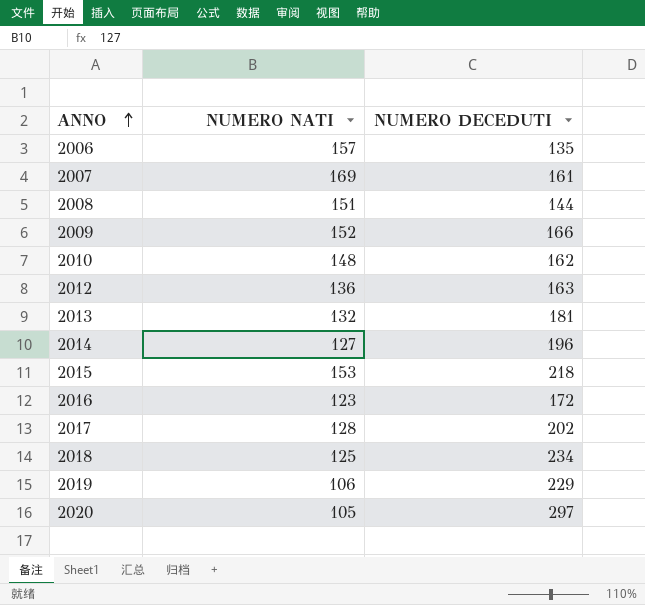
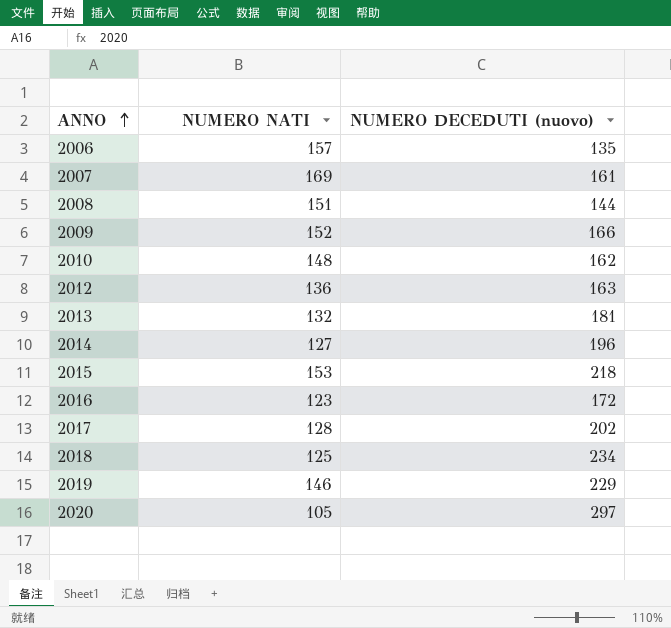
column name: NUMERO DECEDUTI -> NUMERO DECEDUTI (nuovo)
2019 | NUMERO NATI: 106 -> 146

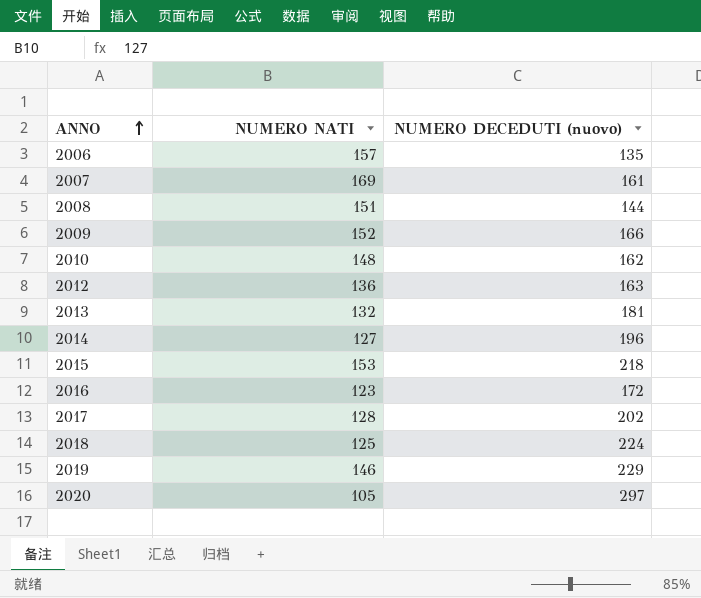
2018 | NUMERO DECEDUTI (nuovo): 234 -> 224

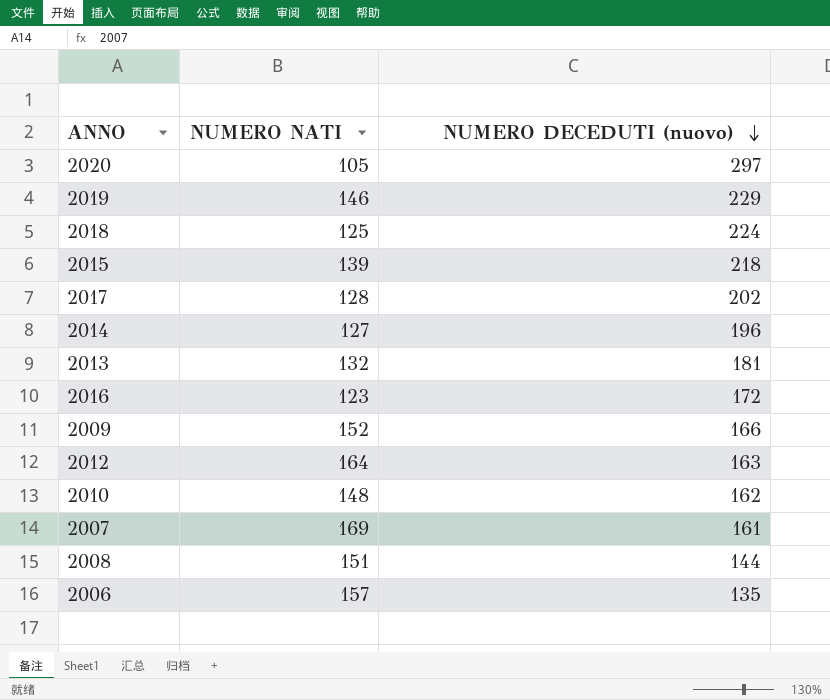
row order: ANNO ascending -> NUMERO DECEDUTI (nuovo) descending
2015 | NUMERO NATI: 153 -> 139
2012 | NUMERO NATI: 136 -> 164

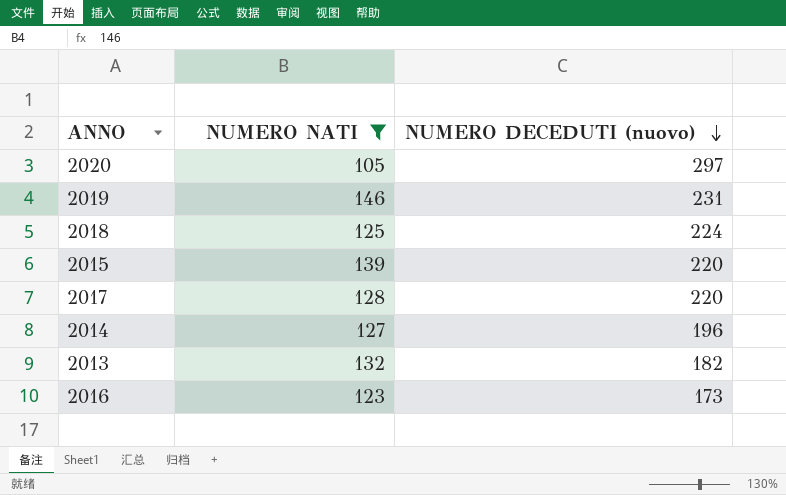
filter: none -> NUMERO NATI <= 146
2019 | NUMERO DECEDUTI (nuovo): 229 -> 231
2015 | NUMERO DECEDUTI (nuovo): 218 -> 220
2017 | NUMERO DECEDUTI (nuovo): 202 -> 220
2013 | NUMERO DECEDUTI (nuovo): 181 -> 182
2016 | NUMERO DECEDUTI (nuovo): 172 -> 173

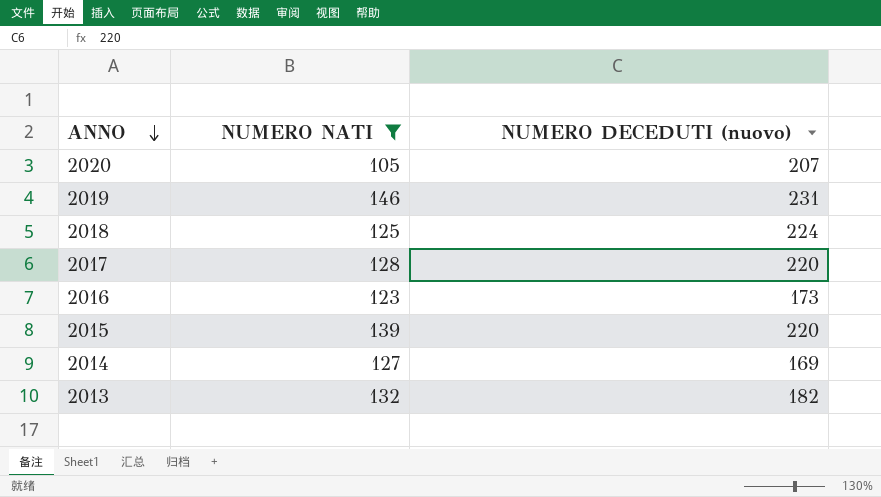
row order: NUMERO DECEDUTI (nuovo) descending -> ANNO descending
2020 | NUMERO DECEDUTI (nuovo): 297 -> 207
2014 | NUMERO DECEDUTI (nuovo): 196 -> 169

